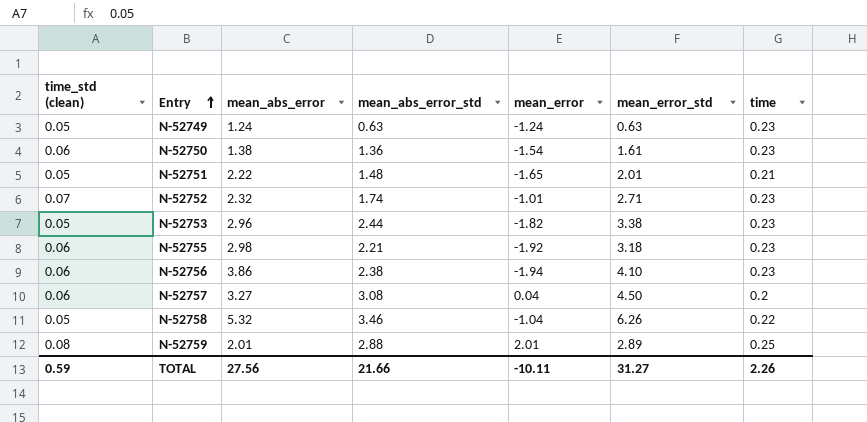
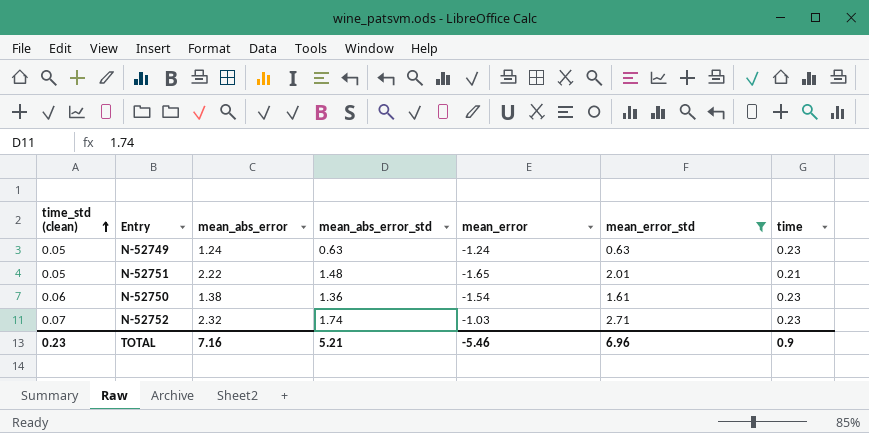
filter: none -> mean_error_std <= 2.71
row order: Entry ascending -> time_std (clean) ascending
N-52752 | mean_error: -1.01 -> -1.03
TOTAL | time_std (clean): 0.59 -> 0.23
TOTAL | mean_abs_error: 27.56 -> 7.16
TOTAL | mean_abs_error_std: 21.66 -> 5.21
TOTAL | mean_error: -10.11 -> -5.46
TOTAL | mean_error_std: 31.27 -> 6.96
TOTAL | time: 2.26 -> 0.9

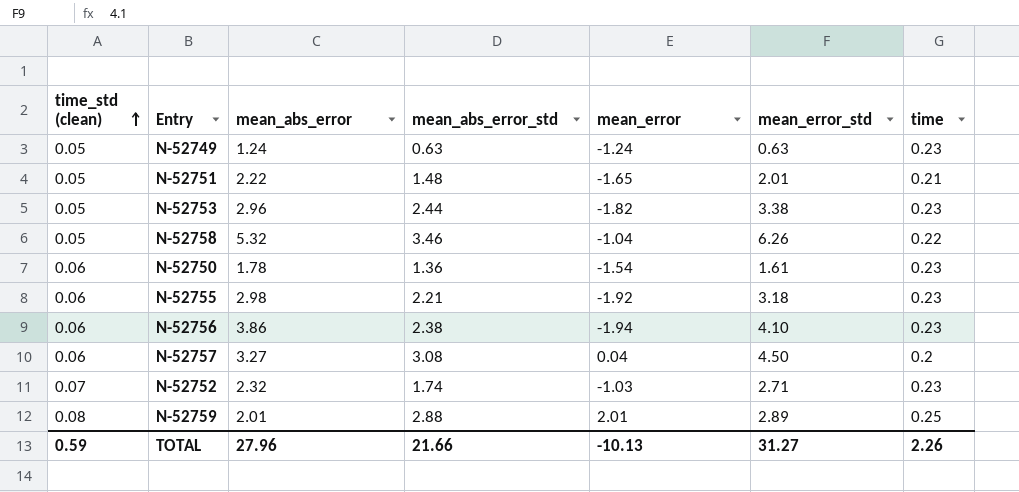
filter: mean_error_std <= 2.71 -> none
N-52750 | mean_abs_error: 1.38 -> 1.78
TOTAL | time_std (clean): 0.23 -> 0.59
TOTAL | mean_abs_error: 7.16 -> 27.96
TOTAL | mean_abs_error_std: 5.21 -> 21.66
TOTAL | mean_error: -5.46 -> -10.13
TOTAL | mean_error_std: 6.96 -> 31.27
TOTAL | time: 0.9 -> 2.26

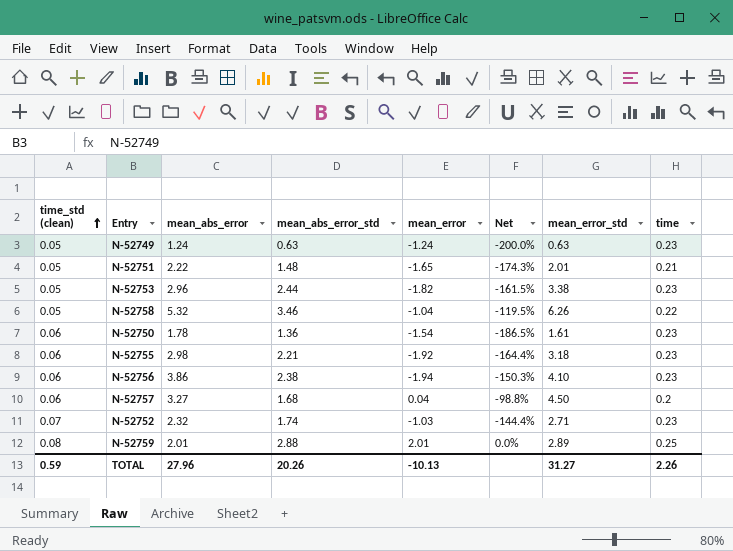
column Net | formula: none -> ([mean_error] - [mean_abs_error]) / [mean_abs_error]
N-52757 | mean_abs_error_std: 3.08 -> 1.68
TOTAL | mean_abs_error_std: 21.66 -> 20.26

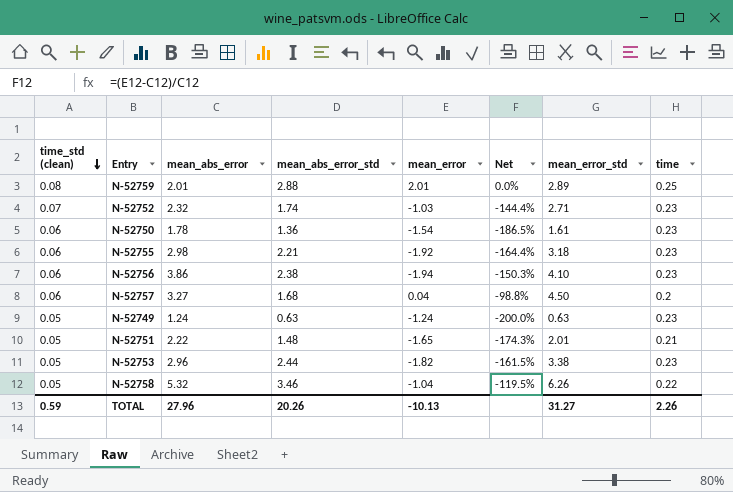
row order: time_std (clean) ascending -> time_std (clean) descending

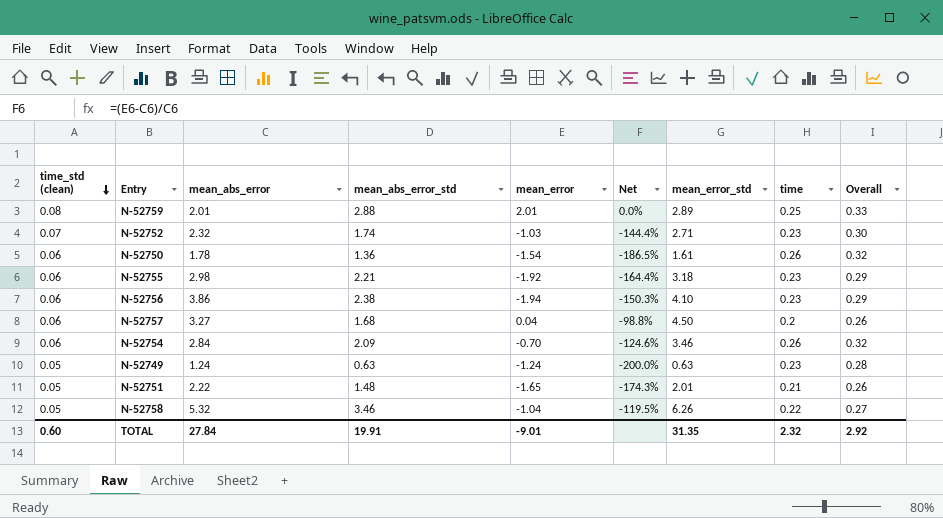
column Overall | formula: none -> [time_std (clean)] + [time]
row N-52753: 0.05 | 2.96 | 2.44 | -1.82 | -161.5% | 3.38 | 0.23 -> none
N-52750 | time: 0.23 -> 0.26
row N-52754: none -> 0.06 | 2.84 | 2.09 | -0.70 | -124.6% | 3.46 | 0.26 | 0.32
TOTAL | time_std (clean): 0.59 -> 0.60
TOTAL | mean_abs_error: 27.96 -> 27.84
TOTAL | mean_abs_error_std: 20.26 -> 19.91
TOTAL | mean_error: -10.13 -> -9.01
TOTAL | mean_error_std: 31.27 -> 31.35
TOTAL | time: 2.26 -> 2.32

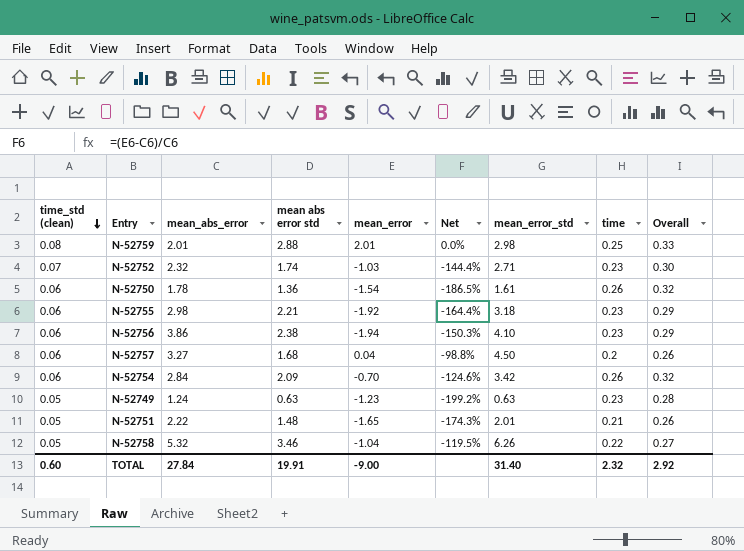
column name: mean_abs_error_std -> mean abs error std
N-52759 | mean_error_std: 2.89 -> 2.98
N-52754 | mean_error_std: 3.46 -> 3.42
N-52749 | mean_error: -1.24 -> -1.23
N-52749 | Net: -200.0% -> -199.2%
TOTAL | mean_error: -9.01 -> -9.00
TOTAL | mean_error_std: 31.35 -> 31.40

